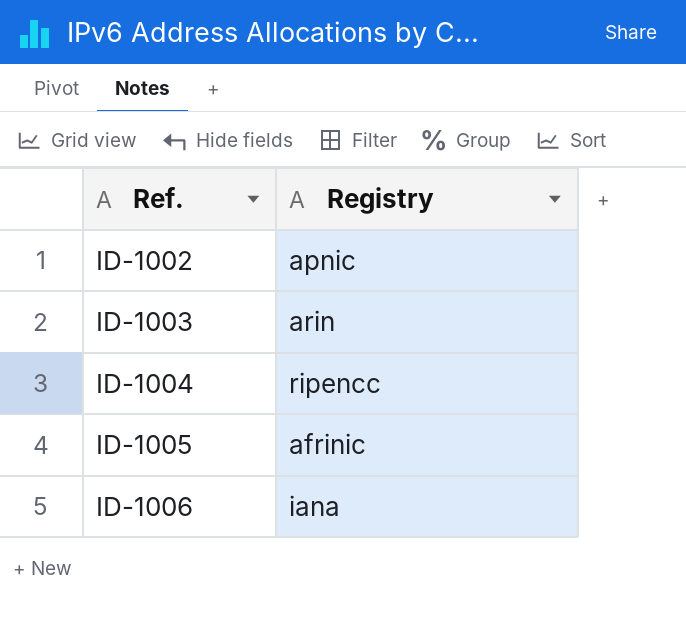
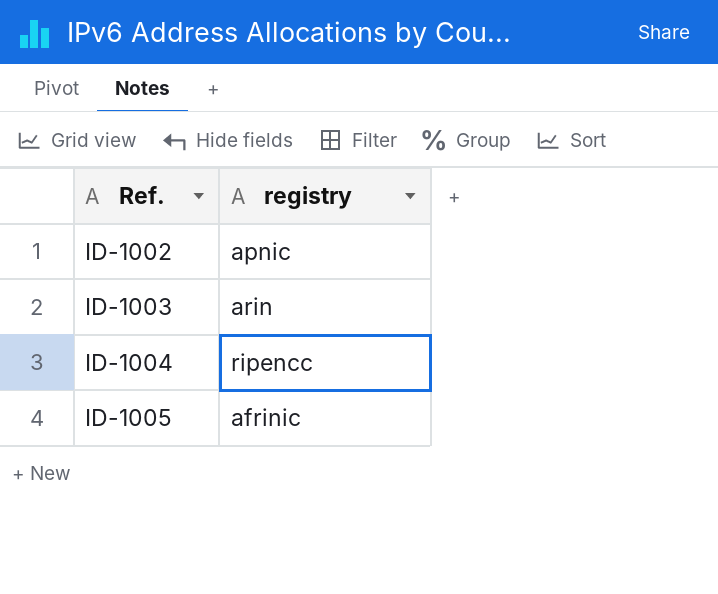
column name: Registry -> registry
row ID-1006: iana -> none

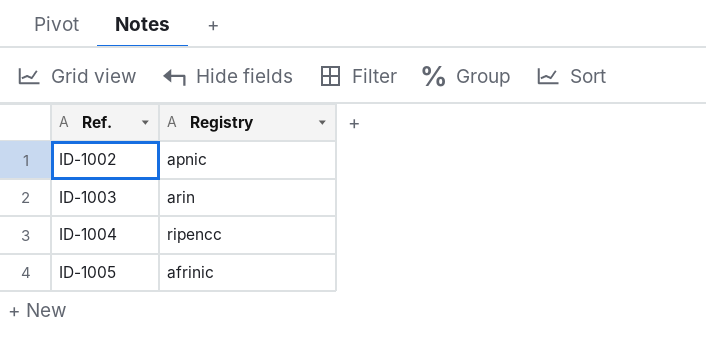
column name: registry -> Registry

